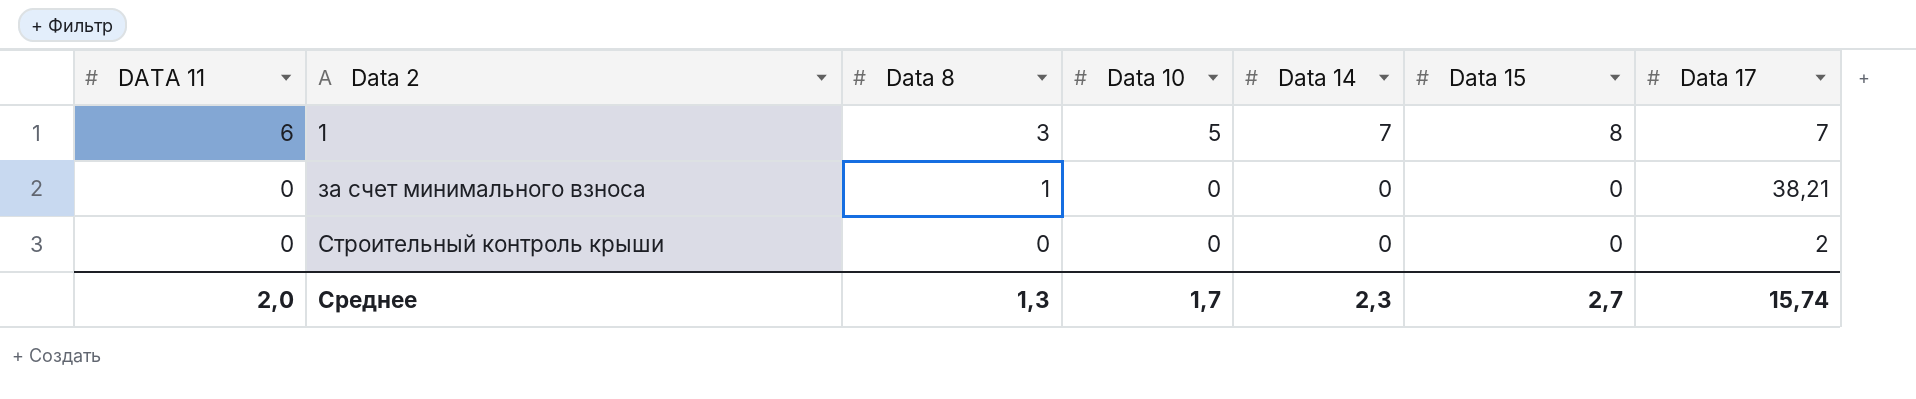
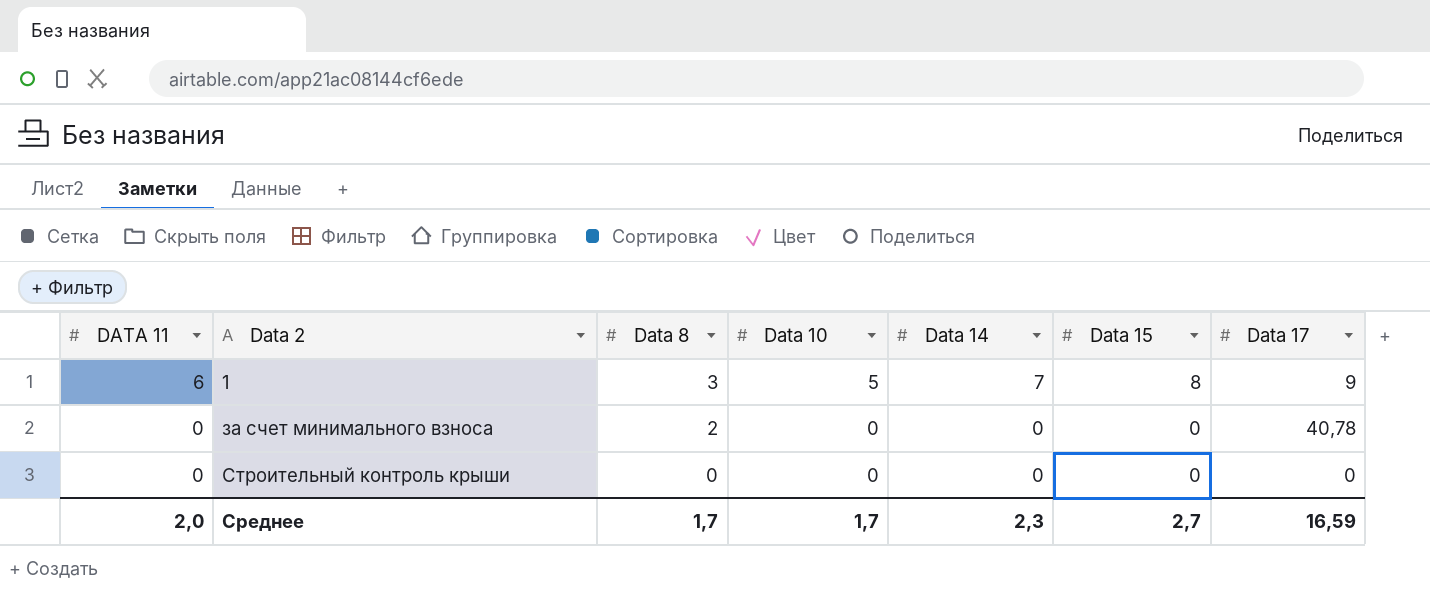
1 | Data 17: 7 -> 9
за счет минимального взноса | Data 8: 1 -> 2
за счет минимального взноса | Data 17: 38,21 -> 40,78
Строительный контроль крыши | Data 17: 2 -> 0
Среднее | Data 8: 1,3 -> 1,7
Среднее | Data 17: 15,74 -> 16,59

